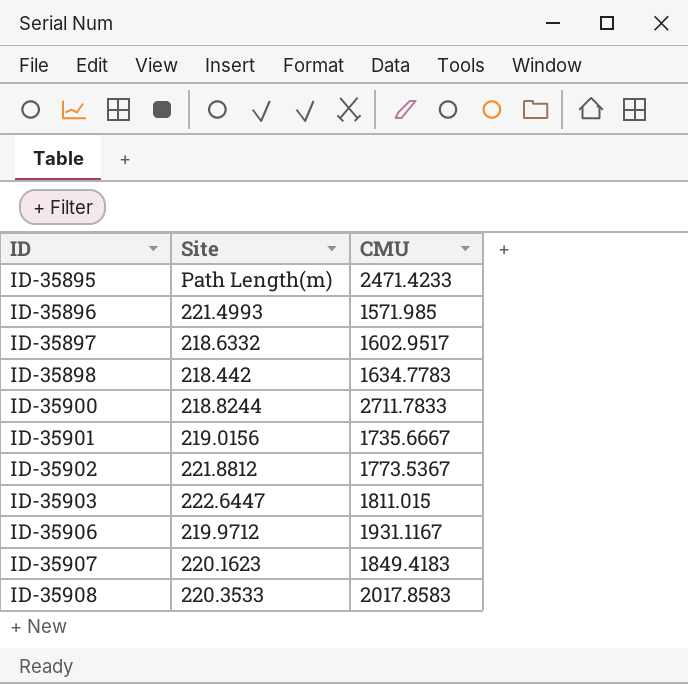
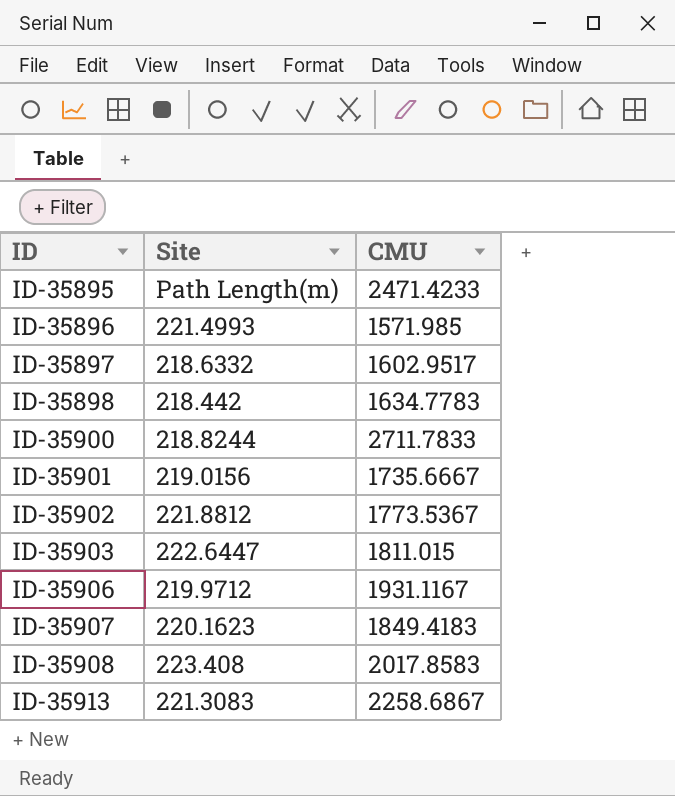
ID-35908 | Site: 220.3533 -> 223.408
row ID-35913: none -> 221.3083 | 2258.6867

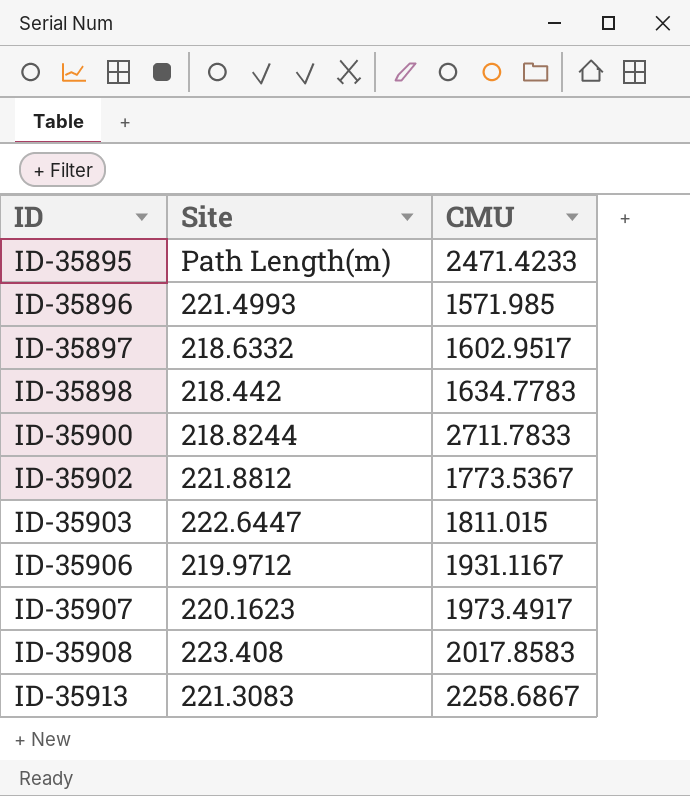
row ID-35901: 219.0156 | 1735.6667 -> none
ID-35907 | CMU: 1849.4183 -> 1973.4917

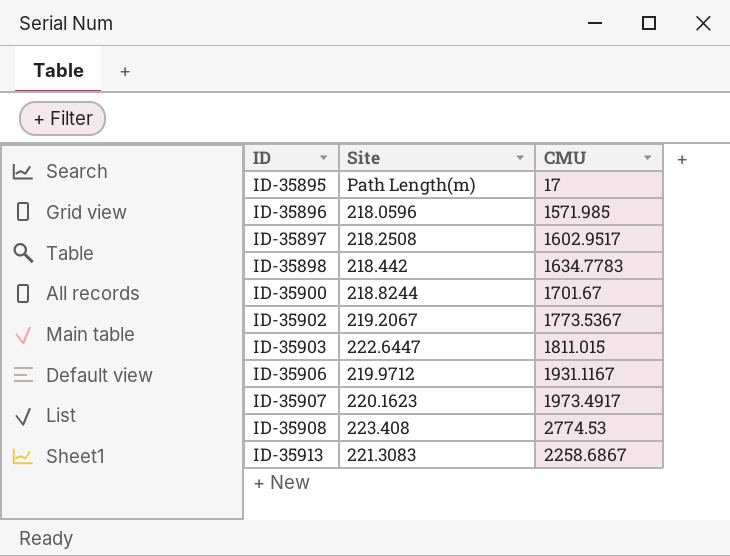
ID-35895 | CMU: 2471.4233 -> 17
ID-35896 | Site: 221.4993 -> 218.0596
ID-35897 | Site: 218.6332 -> 218.2508
ID-35900 | CMU: 2711.7833 -> 1701.67
ID-35902 | Site: 221.8812 -> 219.2067
ID-35908 | CMU: 2017.8583 -> 2774.53

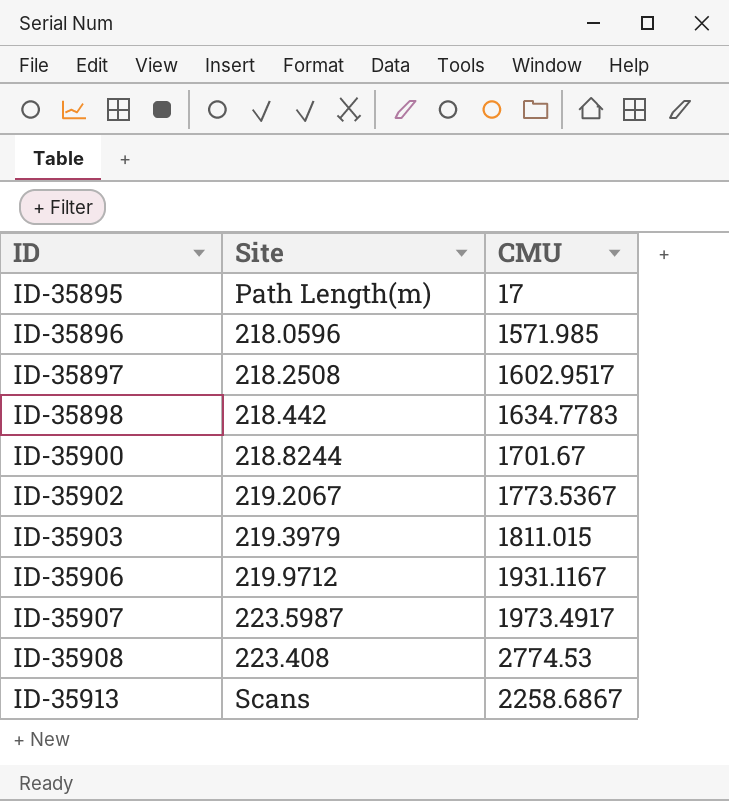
ID-35903 | Site: 222.6447 -> 219.3979
ID-35907 | Site: 220.1623 -> 223.5987
ID-35913 | Site: 221.3083 -> Scans

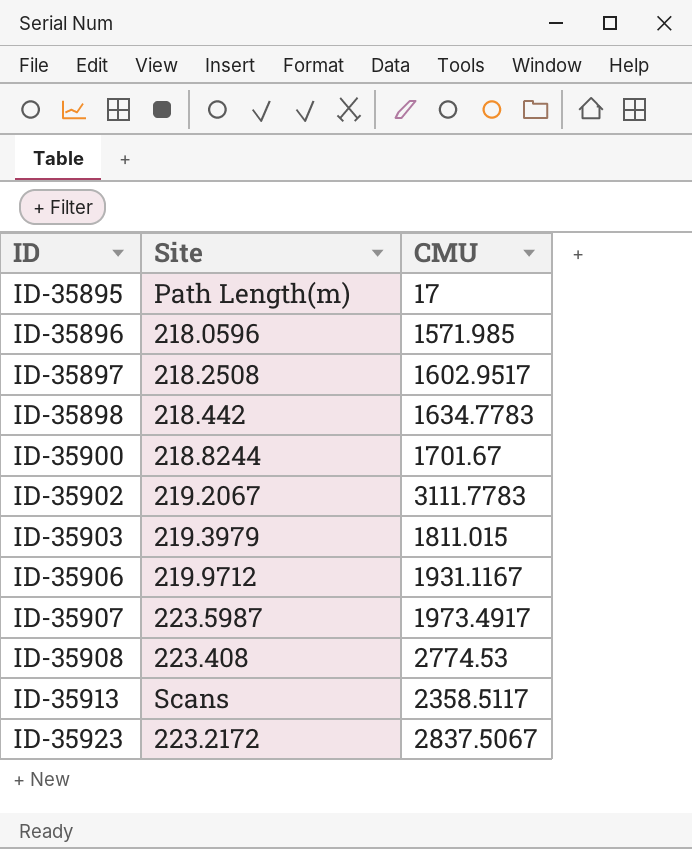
ID-35902 | CMU: 1773.5367 -> 3111.7783
ID-35913 | CMU: 2258.6867 -> 2358.5117
row ID-35923: none -> 223.2172 | 2837.5067

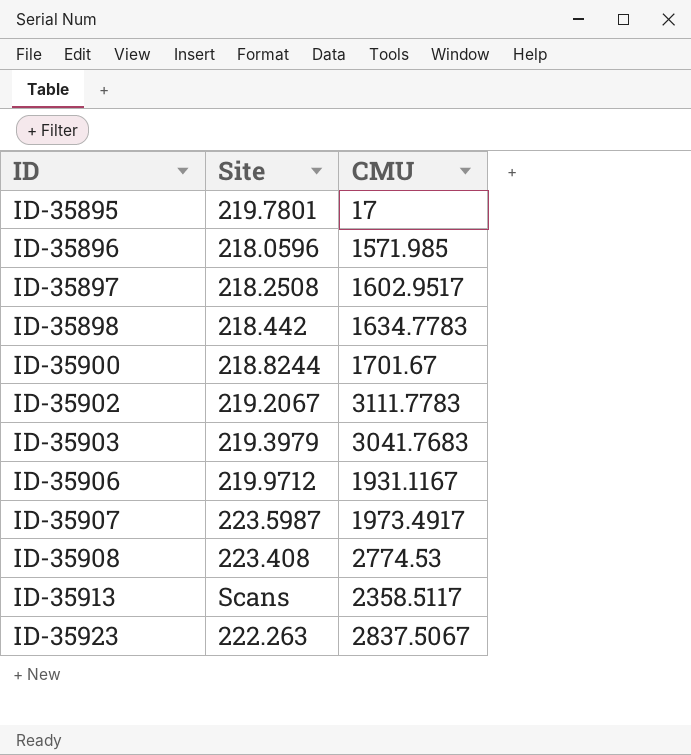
ID-35895 | Site: Path Length(m) -> 219.7801
ID-35903 | CMU: 1811.015 -> 3041.7683
ID-35923 | Site: 223.2172 -> 222.263

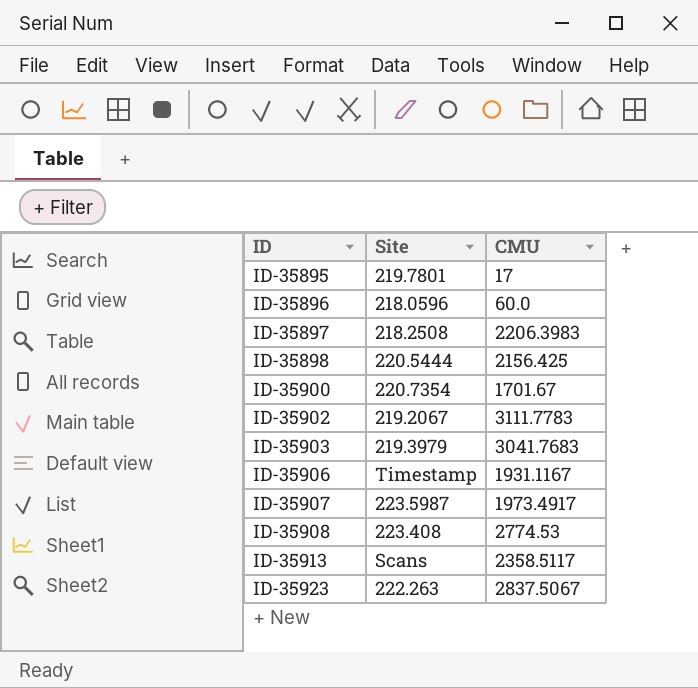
ID-35896 | CMU: 1571.985 -> 60.0
ID-35897 | CMU: 1602.9517 -> 2206.3983
ID-35898 | Site: 218.442 -> 220.5444
ID-35898 | CMU: 1634.7783 -> 2156.425
ID-35900 | Site: 218.8244 -> 220.7354
ID-35906 | Site: 219.9712 -> Timestamp

